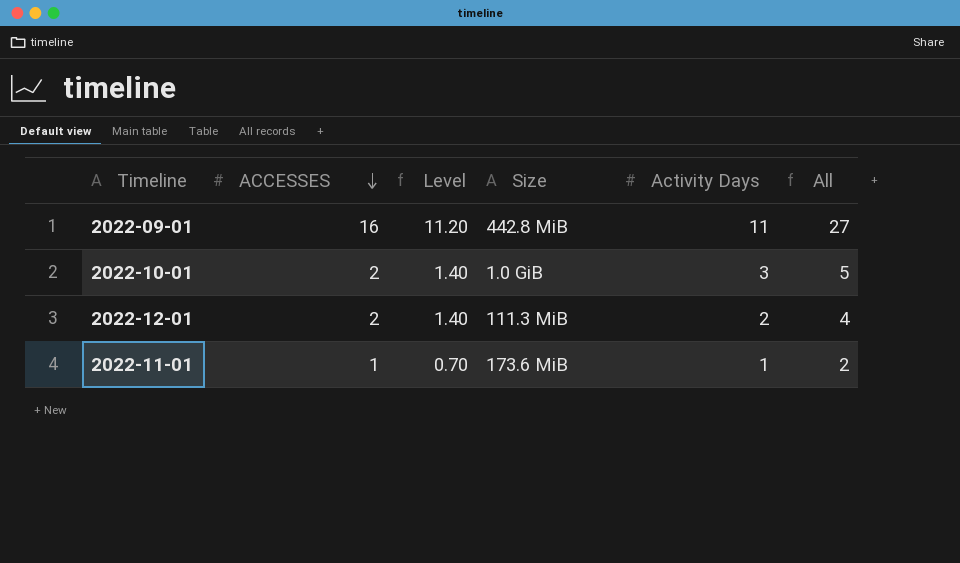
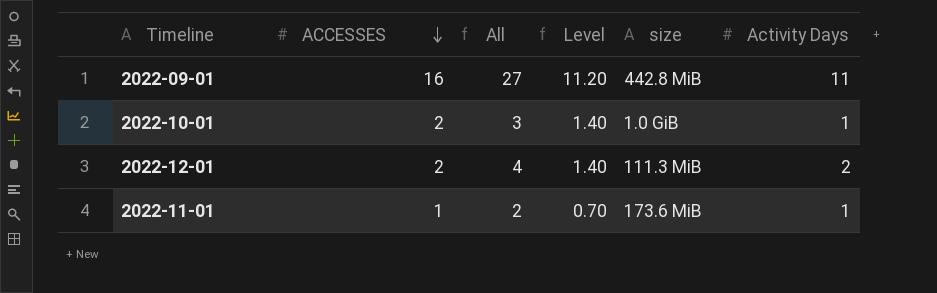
column All | position: 6 -> 3
column name: Size -> size
2022-10-01 | All: 5 -> 3
2022-10-01 | Activity Days: 3 -> 1

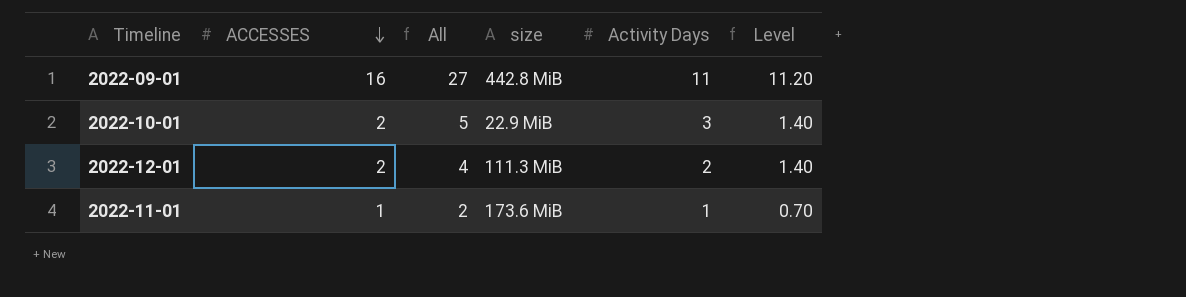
column Level | position: 4 -> 6
2022-10-01 | All: 3 -> 5
2022-10-01 | size: 1.0 GiB -> 22.9 MiB
2022-10-01 | Activity Days: 1 -> 3

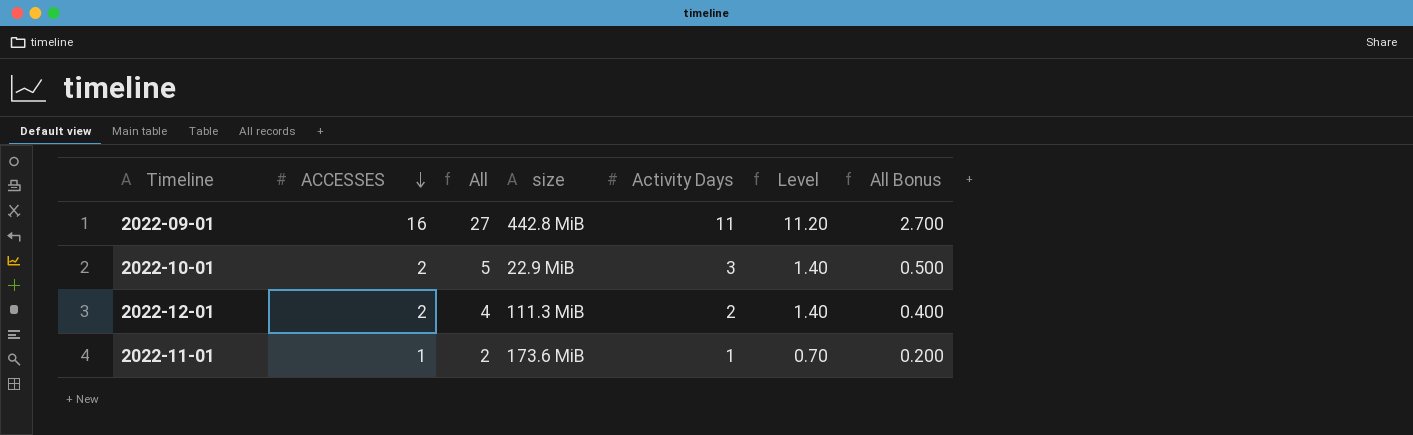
column All Bonus | formula: none -> [All] * 0.1

